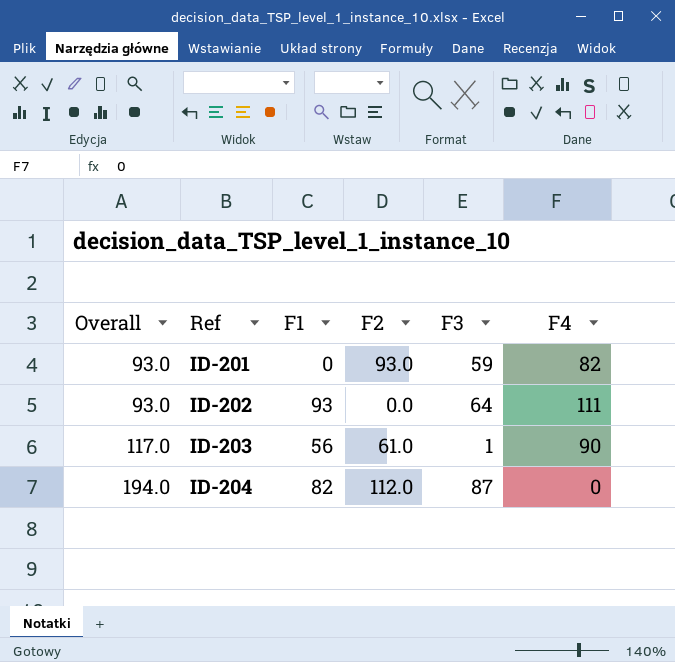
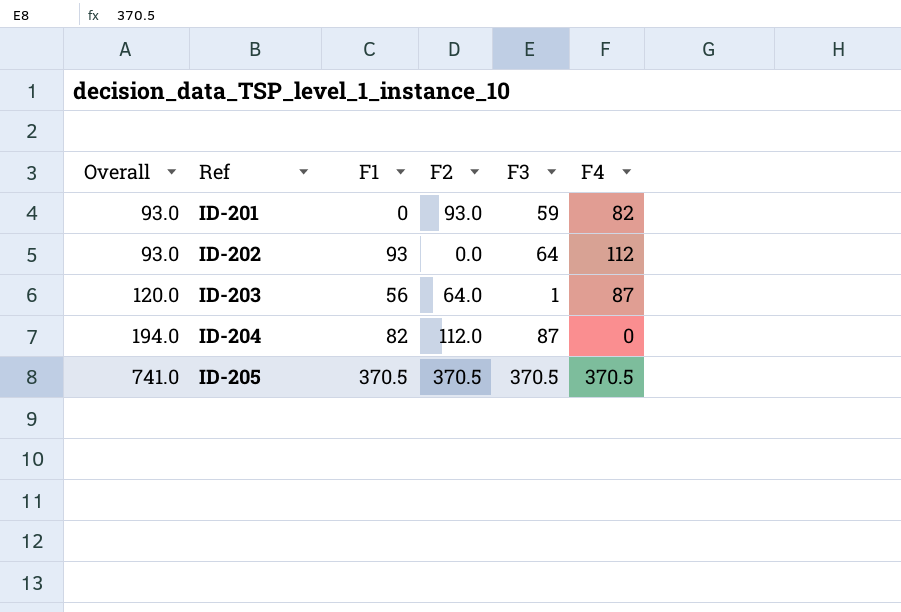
ID-202 | F4: 111 -> 112
ID-203 | Overall: 117.0 -> 120.0
ID-203 | F2: 61.0 -> 64.0
ID-203 | F4: 90 -> 87
row ID-205: none -> 741.0 | 370.5 | 370.5 | 370.5 | 370.5

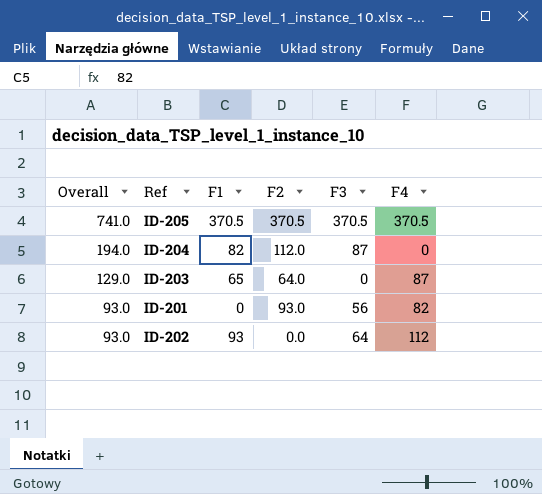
row order: Overall ascending -> Overall descending
ID-203 | Overall: 120.0 -> 129.0
ID-203 | F1: 56 -> 65
ID-203 | F3: 1 -> 0
ID-201 | F3: 59 -> 56

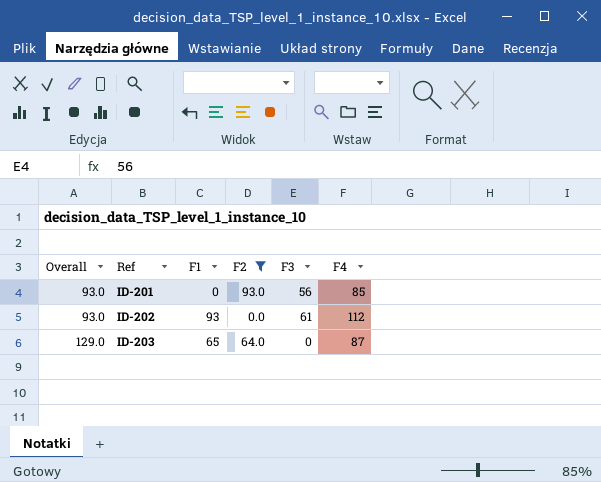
filter: none -> F2 <= 93.0
row order: Overall descending -> Overall ascending
ID-201 | F4: 82 -> 85
ID-202 | F3: 64 -> 61

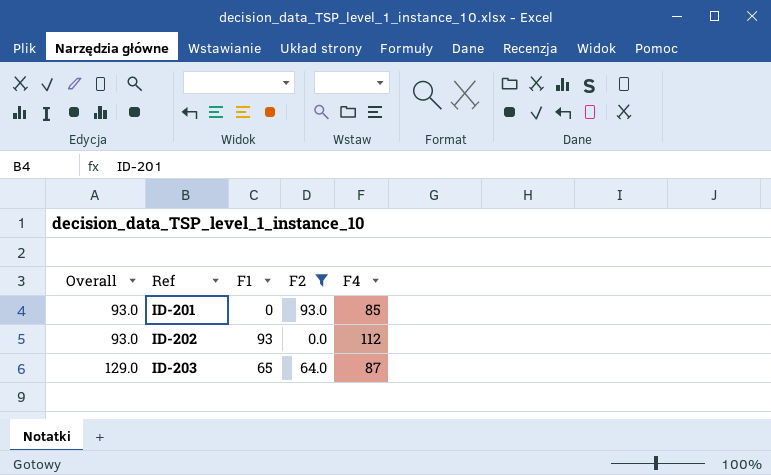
column F3 | position: 5 -> none

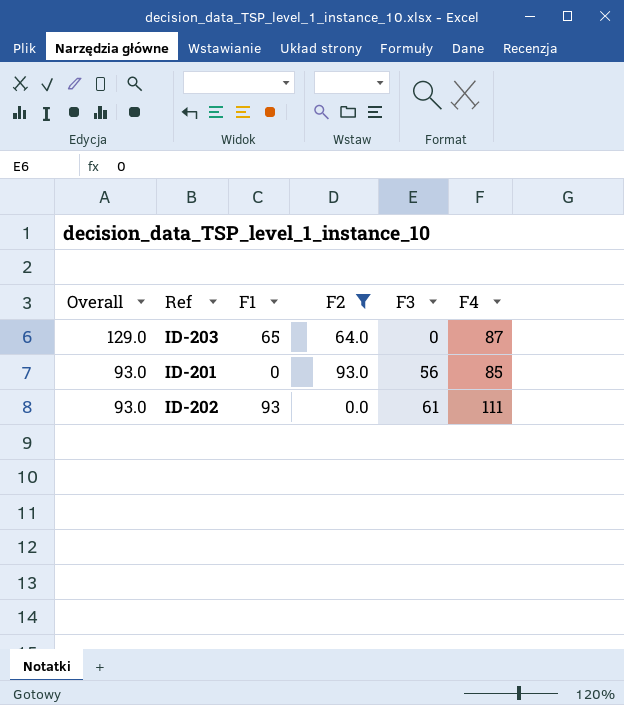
row order: Overall ascending -> Overall descending
column F3 | position: none -> 5
ID-202 | F4: 112 -> 111

